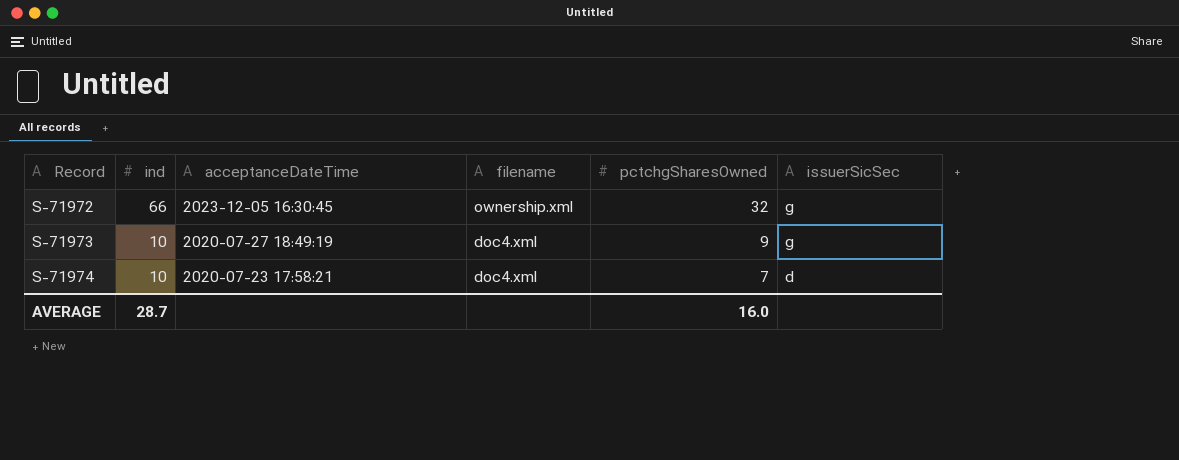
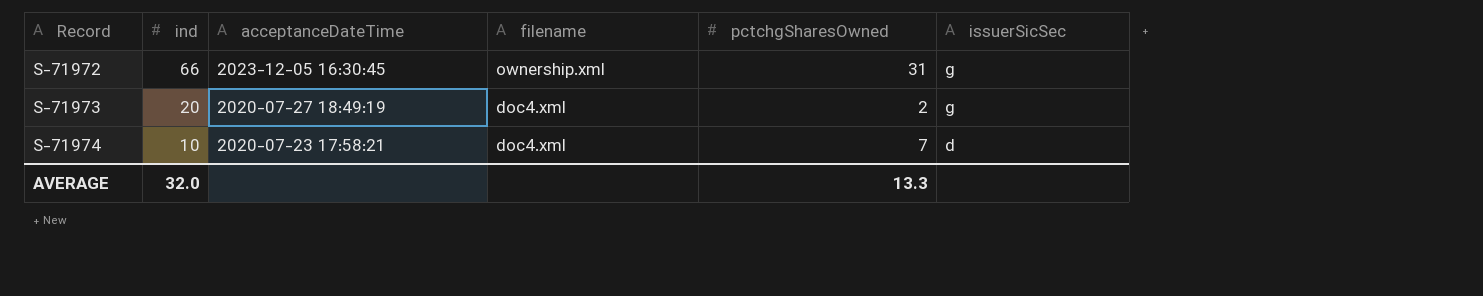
S-71972 | pctchgSharesOwned: 32 -> 31
S-71973 | ind: 10 -> 20
S-71973 | pctchgSharesOwned: 9 -> 2
AVERAGE | ind: 28.7 -> 32.0
AVERAGE | pctchgSharesOwned: 16.0 -> 13.3

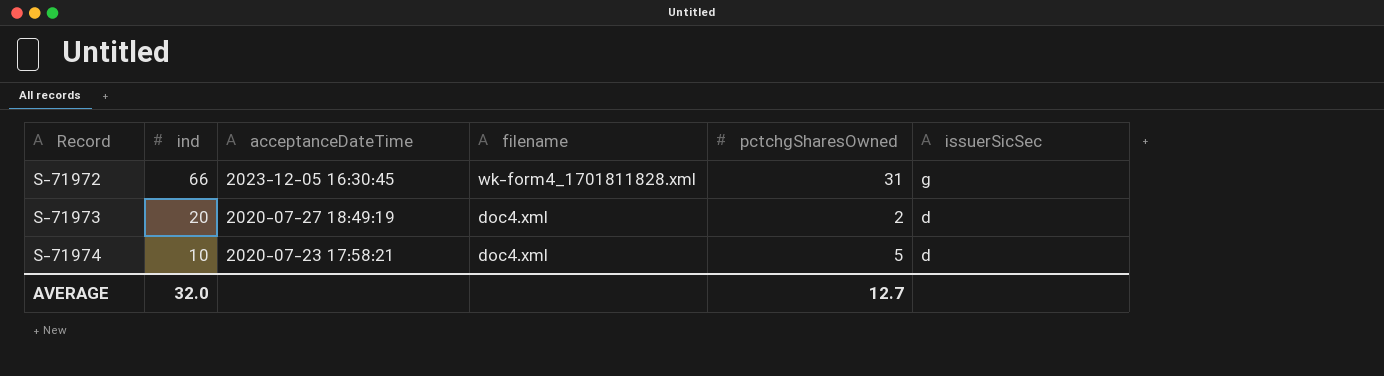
S-71972 | filename: ownership.xml -> wk-form4_1701811828.xml
S-71973 | issuerSicSec: g -> d
S-71974 | pctchgSharesOwned: 7 -> 5
AVERAGE | pctchgSharesOwned: 13.3 -> 12.7

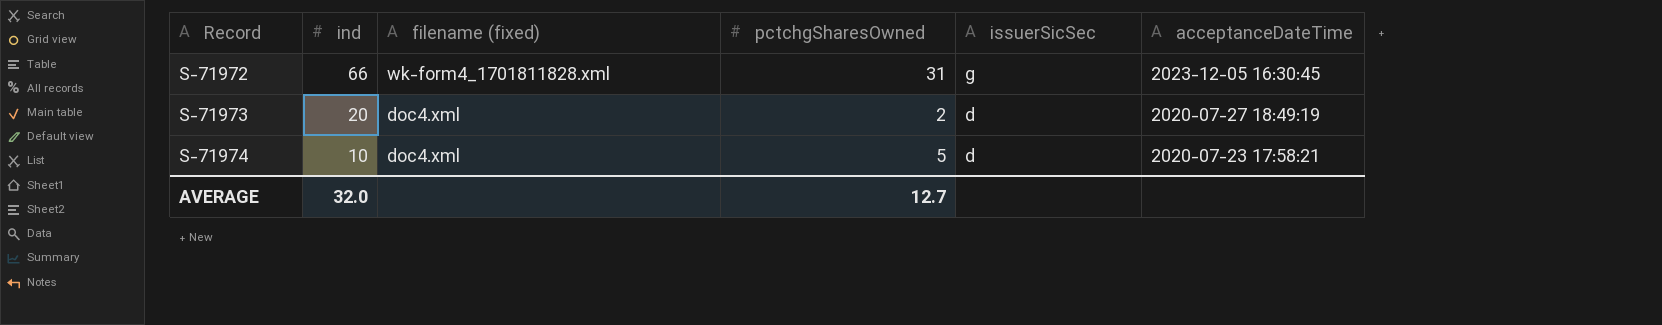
column name: filename -> filename (fixed)
column acceptanceDateTime | position: 3 -> 6

